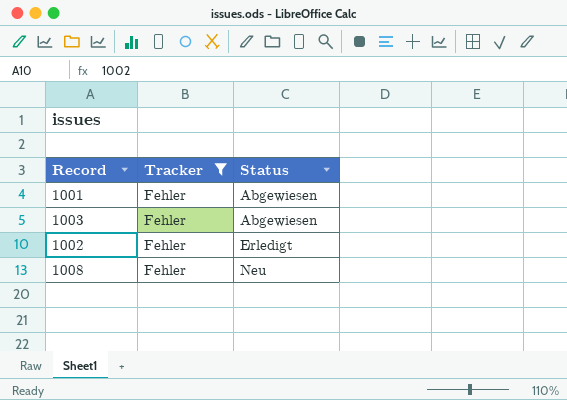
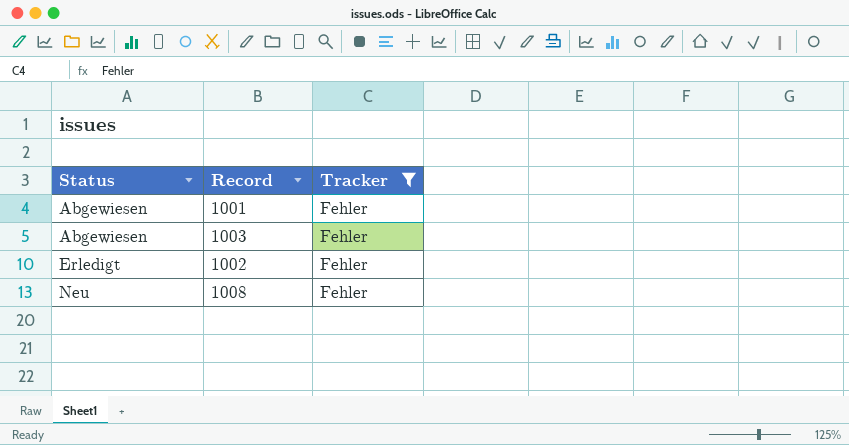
column Status | position: 3 -> 1

